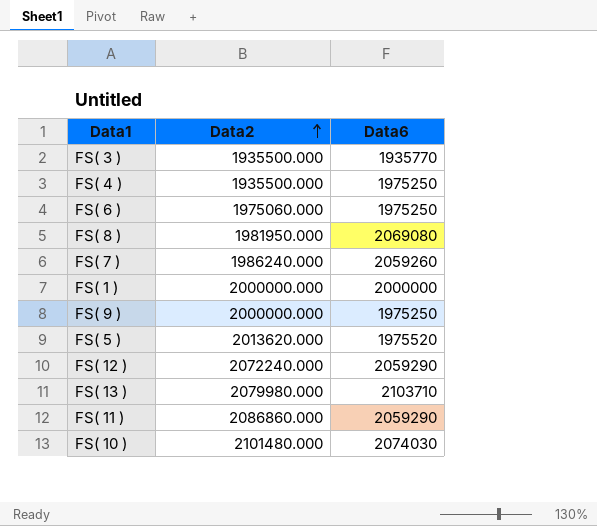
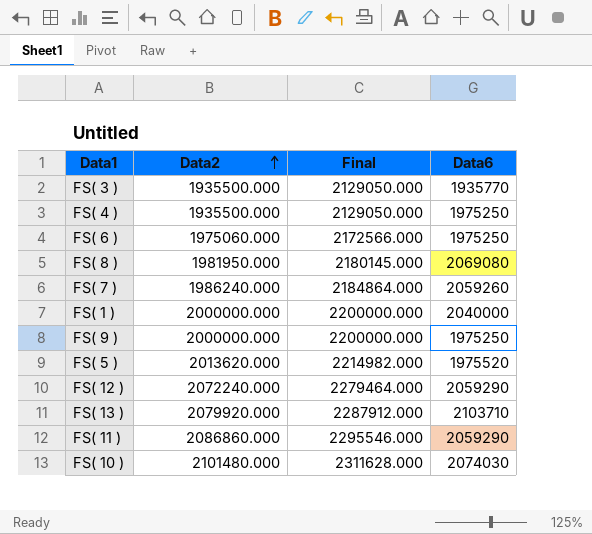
column Final | formula: none -> [Data2] * 1.1
FS( 1 ) | Data6: 2000000 -> 2040000
FS( 13 ) | Data2: 2079980.000 -> 2079920.000

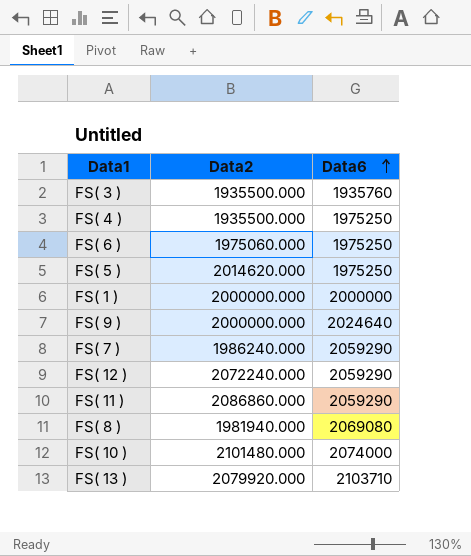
row order: Data2 ascending -> Data6 ascending
column Final | formula: [Data2] * 1.1 -> none
FS( 3 ) | Data6: 1935770 -> 1935760
FS( 5 ) | Data2: 2013620.000 -> 2014620.000
FS( 5 ) | Data6: 1975520 -> 1975250
FS( 1 ) | Data6: 2040000 -> 2000000
FS( 9 ) | Data6: 1975250 -> 2024640
FS( 7 ) | Data6: 2059260 -> 2059290
FS( 8 ) | Data2: 1981950.000 -> 1981940.000
FS( 10 ) | Data6: 2074030 -> 2074000

